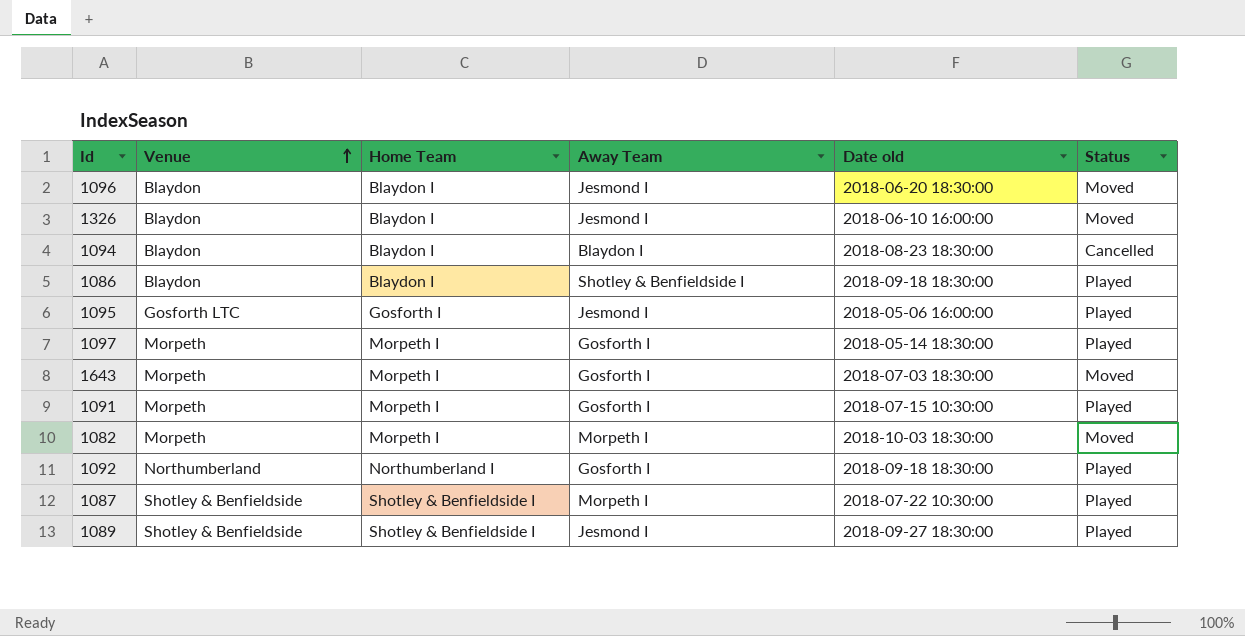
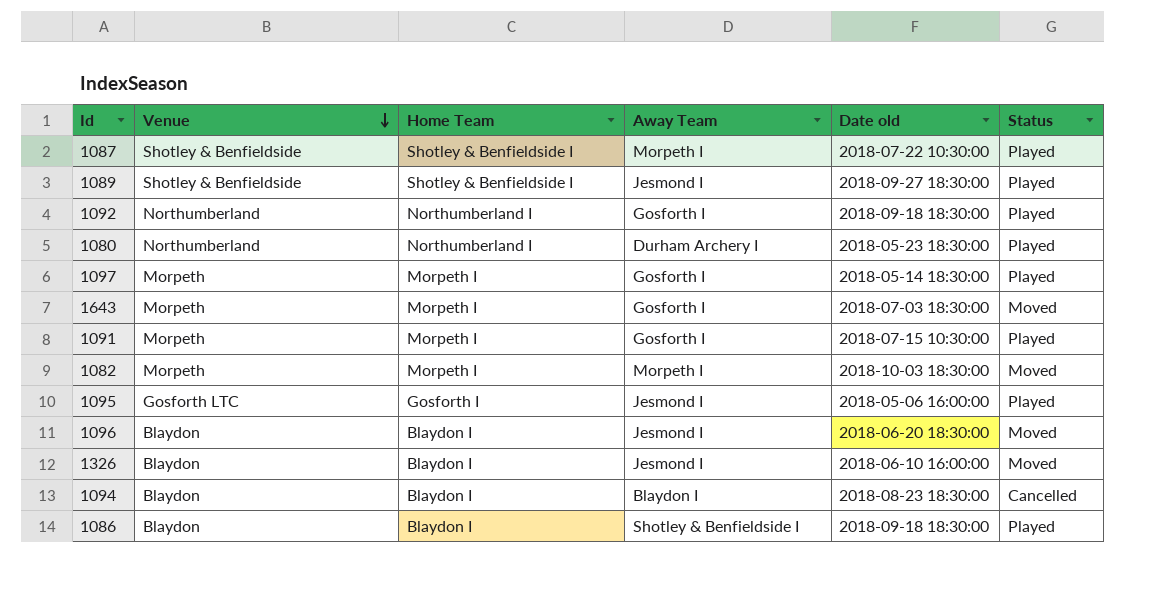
row order: Venue ascending -> Venue descending
row 1080: none -> Northumberland | Northumberland I | Durham Archery I | 2018-05-23 18:30:00 | Played

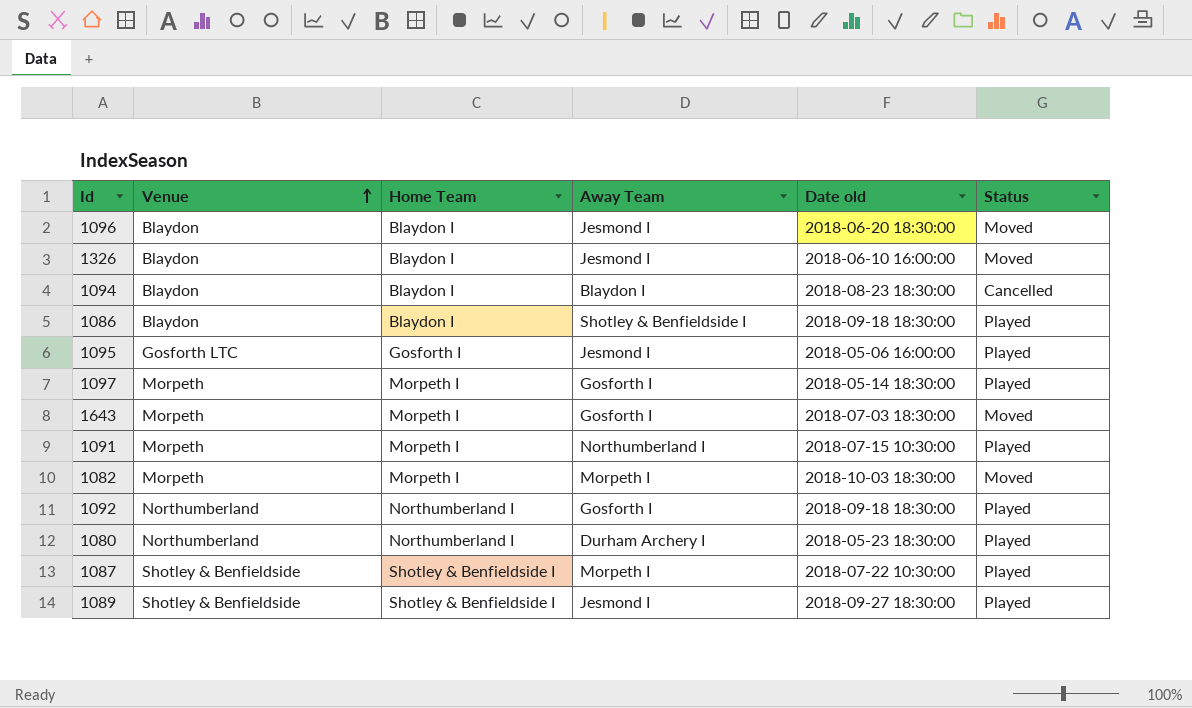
row order: Venue descending -> Venue ascending
1091 | Away Team: Gosforth I -> Northumberland I

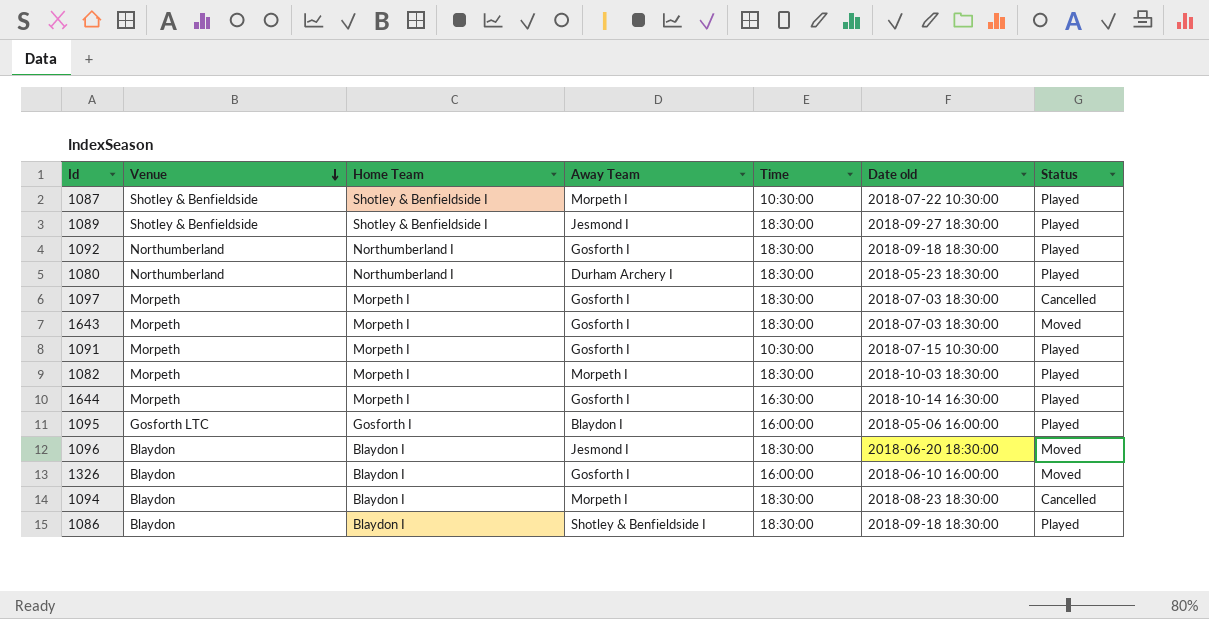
row order: Venue ascending -> Venue descending
column Time | position: none -> 5
1097 | Date old: 2018-05-14 18:30:00 -> 2018-07-03 18:30:00
1097 | Status: Played -> Cancelled
1091 | Away Team: Northumberland I -> Gosforth I
1082 | Status: Moved -> Played
row 1644: none -> Morpeth | Morpeth I | Gosforth I | 16:30:00 | 2018-10-14 16:30:00 | Played
1095 | Away Team: Jesmond I -> Blaydon I
1326 | Away Team: Jesmond I -> Gosforth I
1094 | Away Team: Blaydon I -> Morpeth I

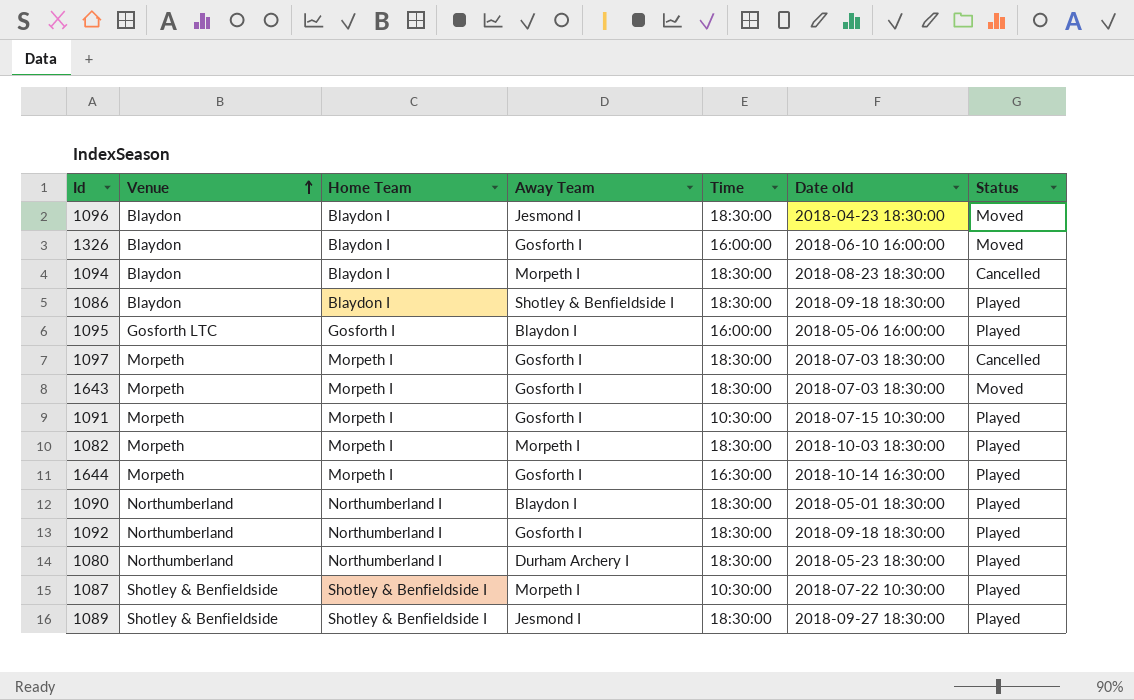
row order: Venue descending -> Venue ascending
1096 | Date old: 2018-06-20 18:30:00 -> 2018-04-23 18:30:00
row 1090: none -> Northumberland | Northumberland I | Blaydon I | 18:30:00 | 2018-05-01 18:30:00 | Played

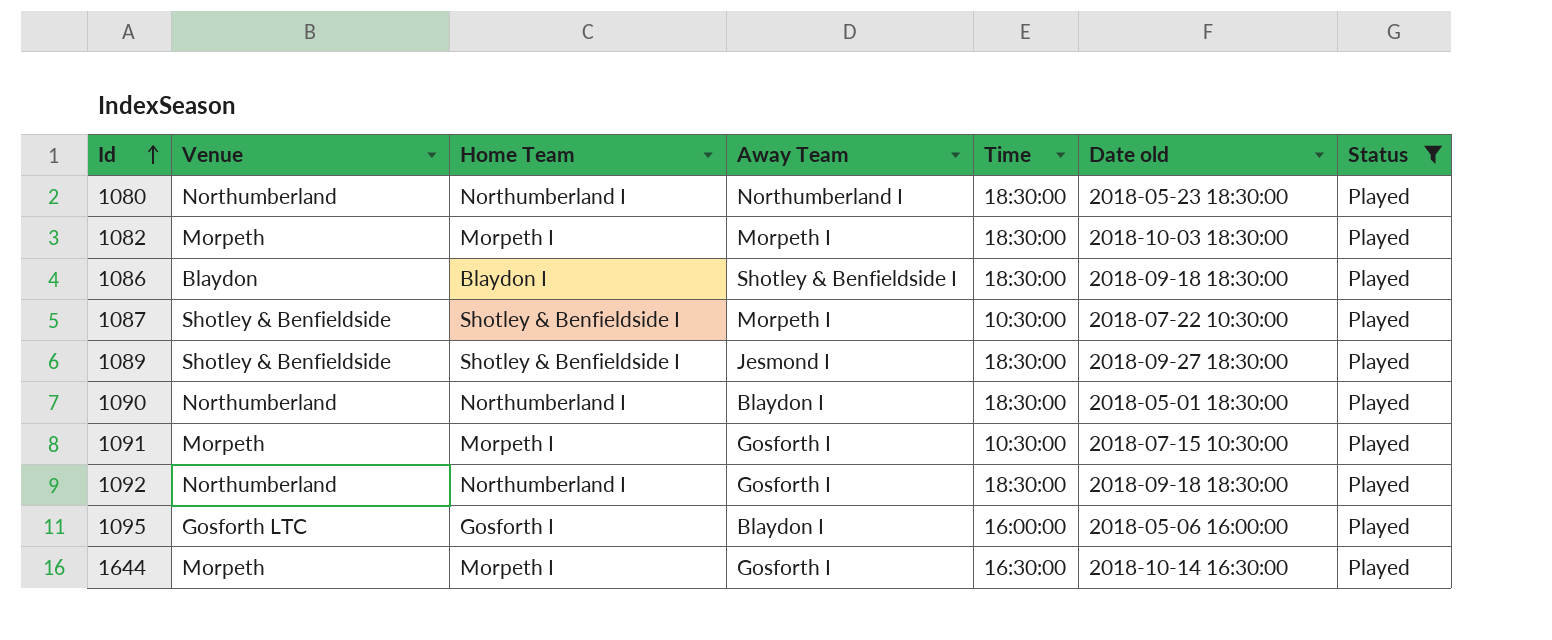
filter: none -> Status = Played
row order: Venue ascending -> Id ascending
1080 | Away Team: Durham Archery I -> Northumberland I

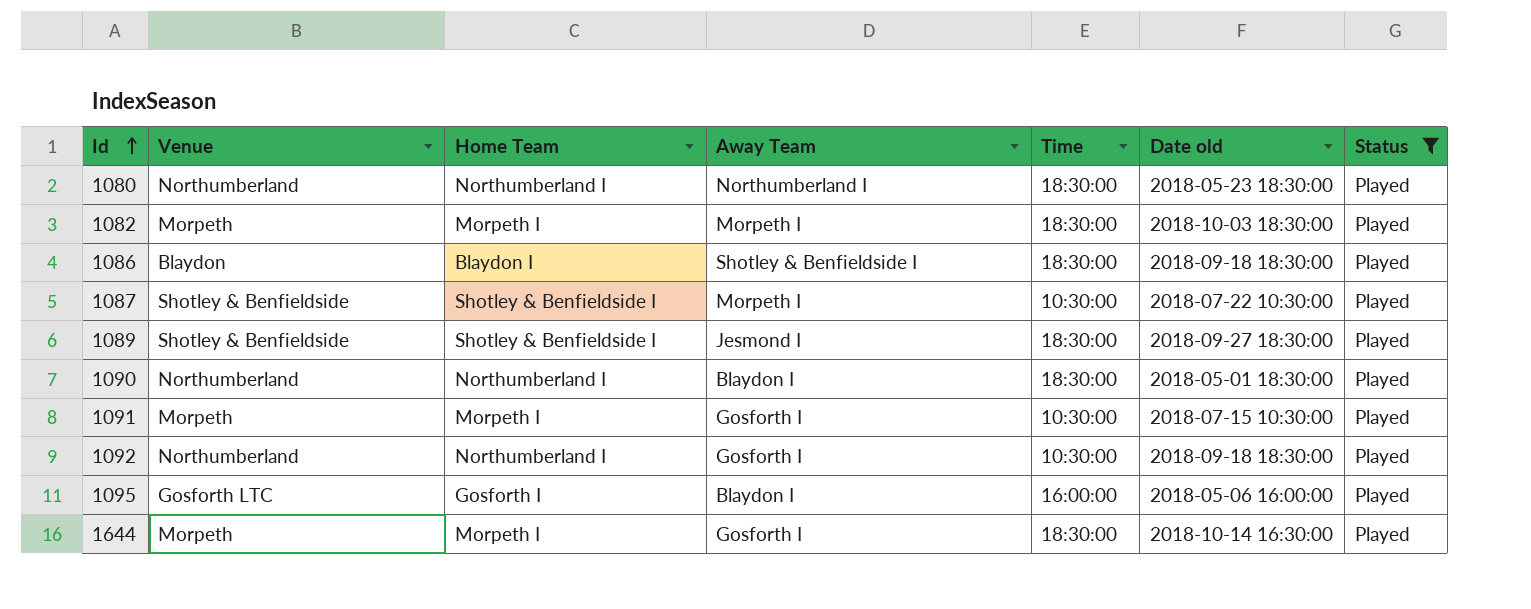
1092 | Time: 18:30:00 -> 10:30:00
1644 | Time: 16:30:00 -> 18:30:00

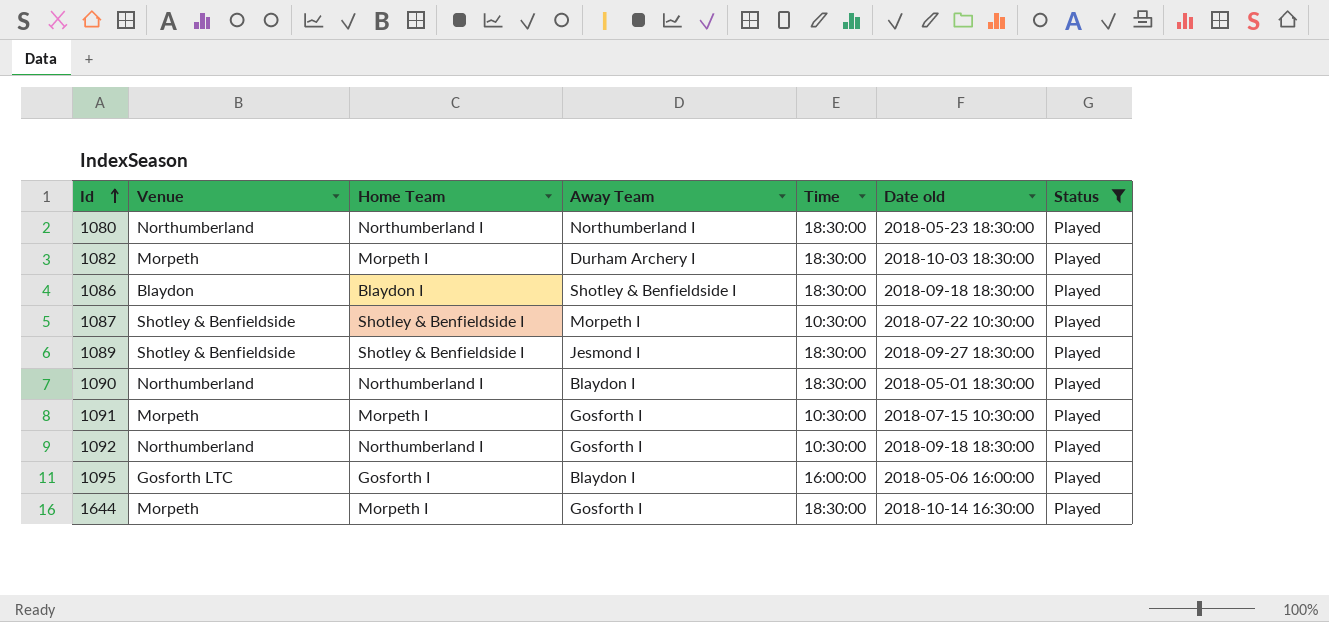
1082 | Away Team: Morpeth I -> Durham Archery I

